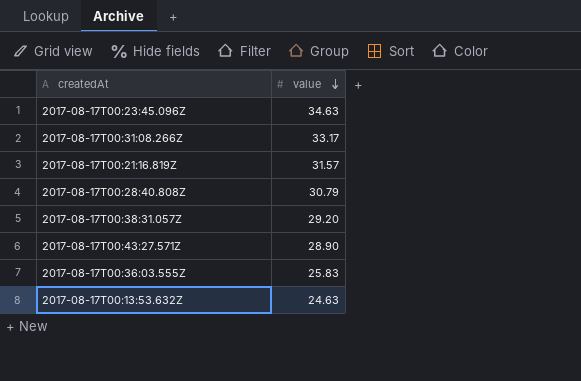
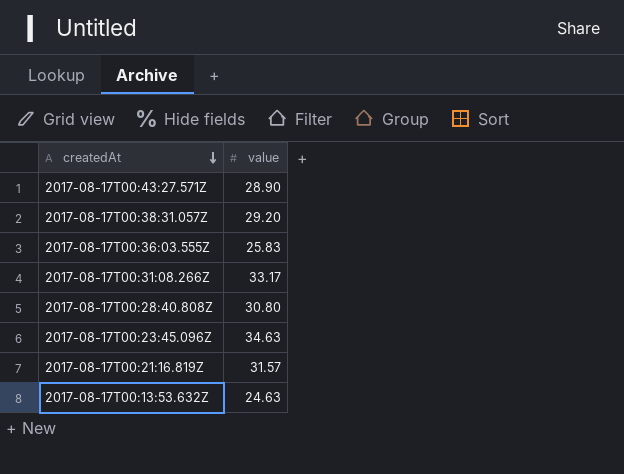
row order: value descending -> createdAt descending
2017-08-17T00:28:40.808Z | value: 30.79 -> 30.80

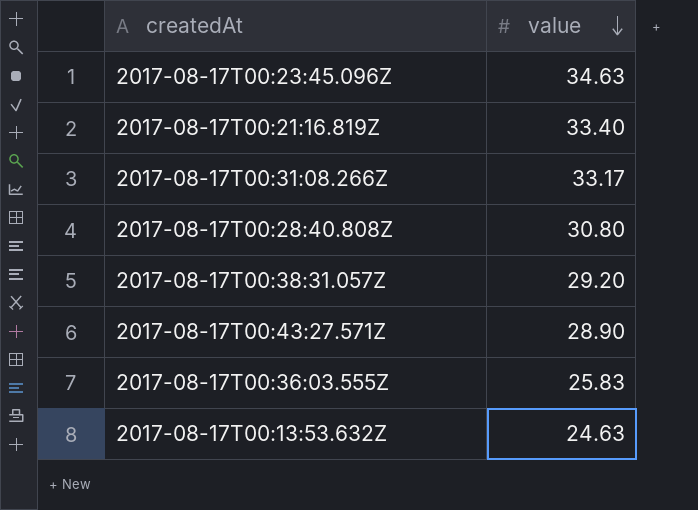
row order: createdAt descending -> value descending
2017-08-17T00:21:16.819Z | value: 31.57 -> 33.40

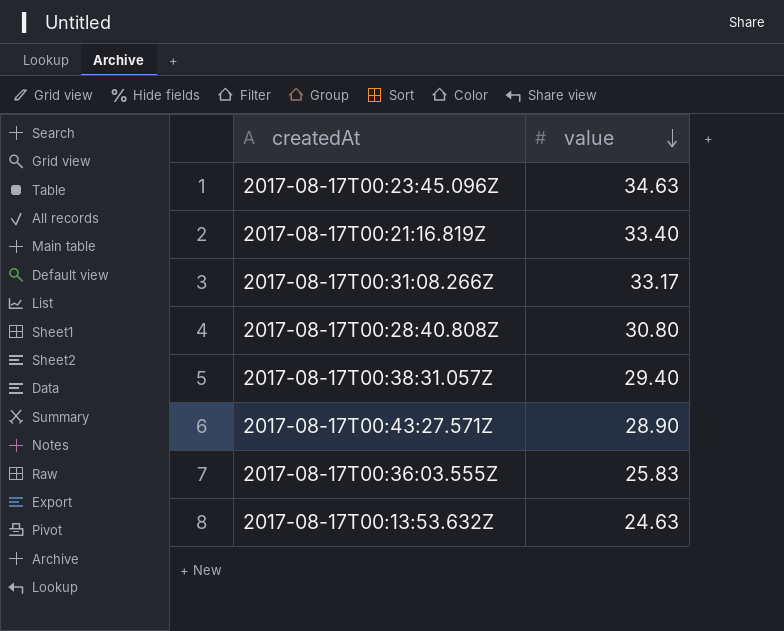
2017-08-17T00:38:31.057Z | value: 29.20 -> 29.40

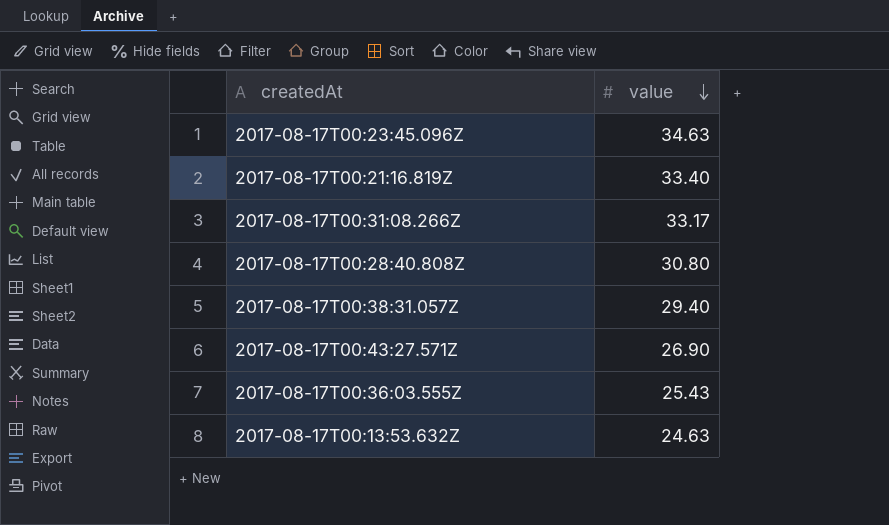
2017-08-17T00:43:27.571Z | value: 28.90 -> 26.90
2017-08-17T00:36:03.555Z | value: 25.83 -> 25.43

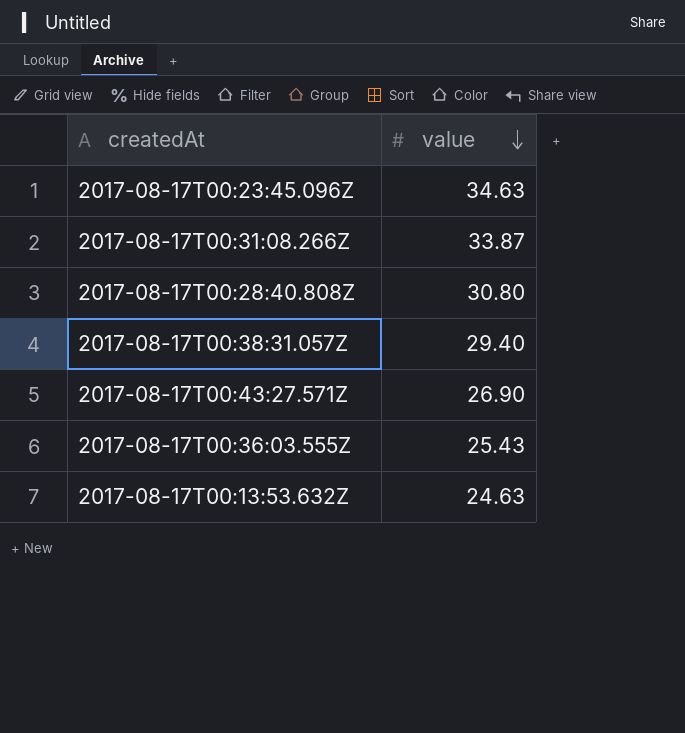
row 2017-08-17T00:21:16.819Z: 33.40 -> none
2017-08-17T00:31:08.266Z | value: 33.17 -> 33.87

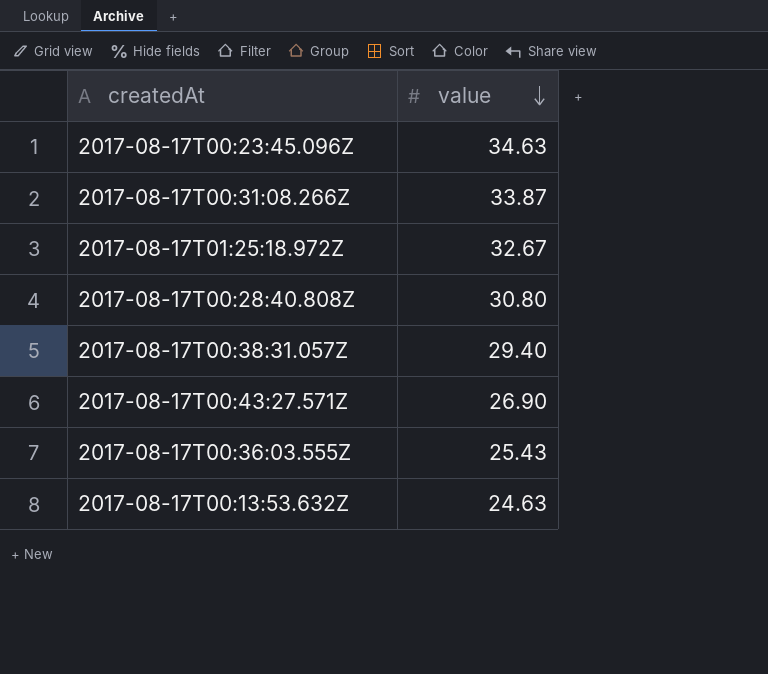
row 2017-08-17T01:25:18.972Z: none -> 32.67

